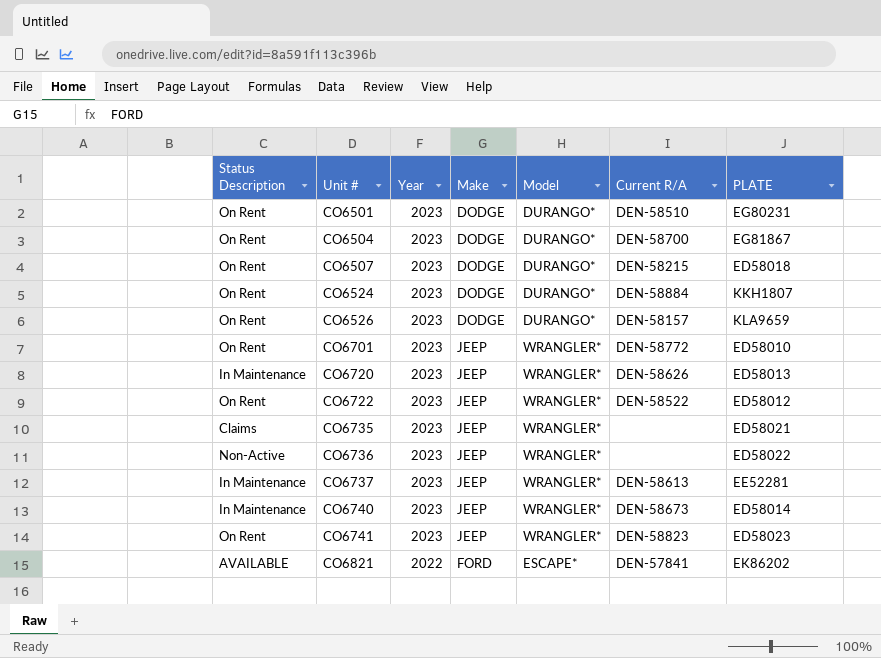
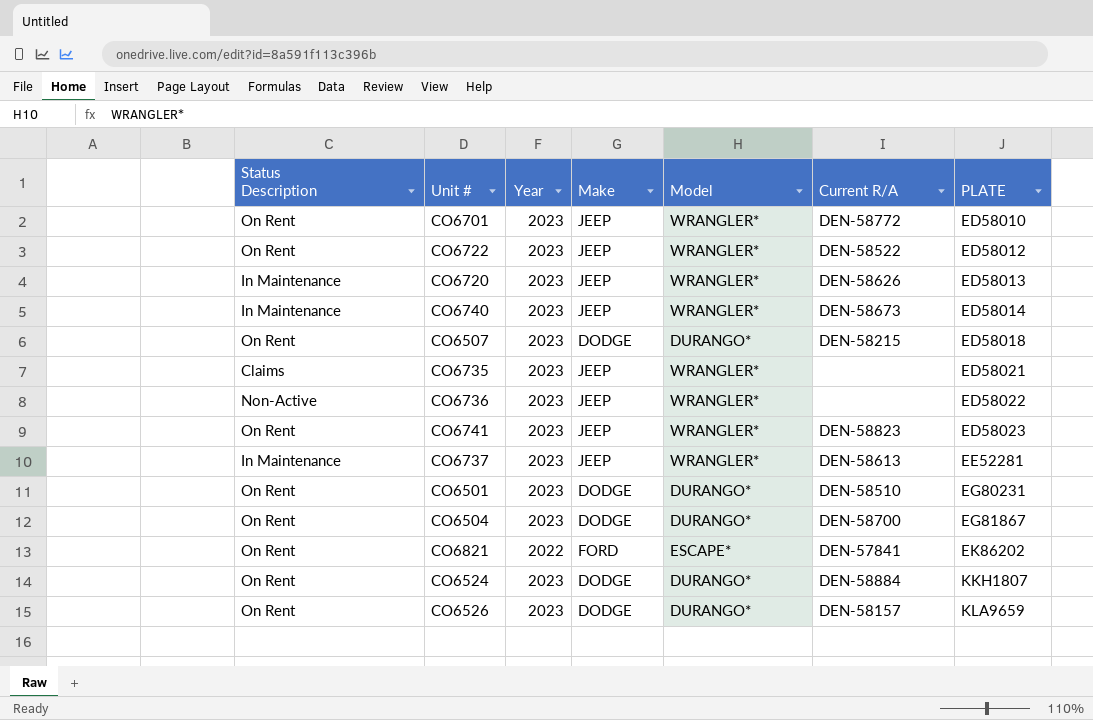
row order: Unit # ascending -> PLATE ascending
CO6821 | Status Description: AVAILABLE -> On Rent

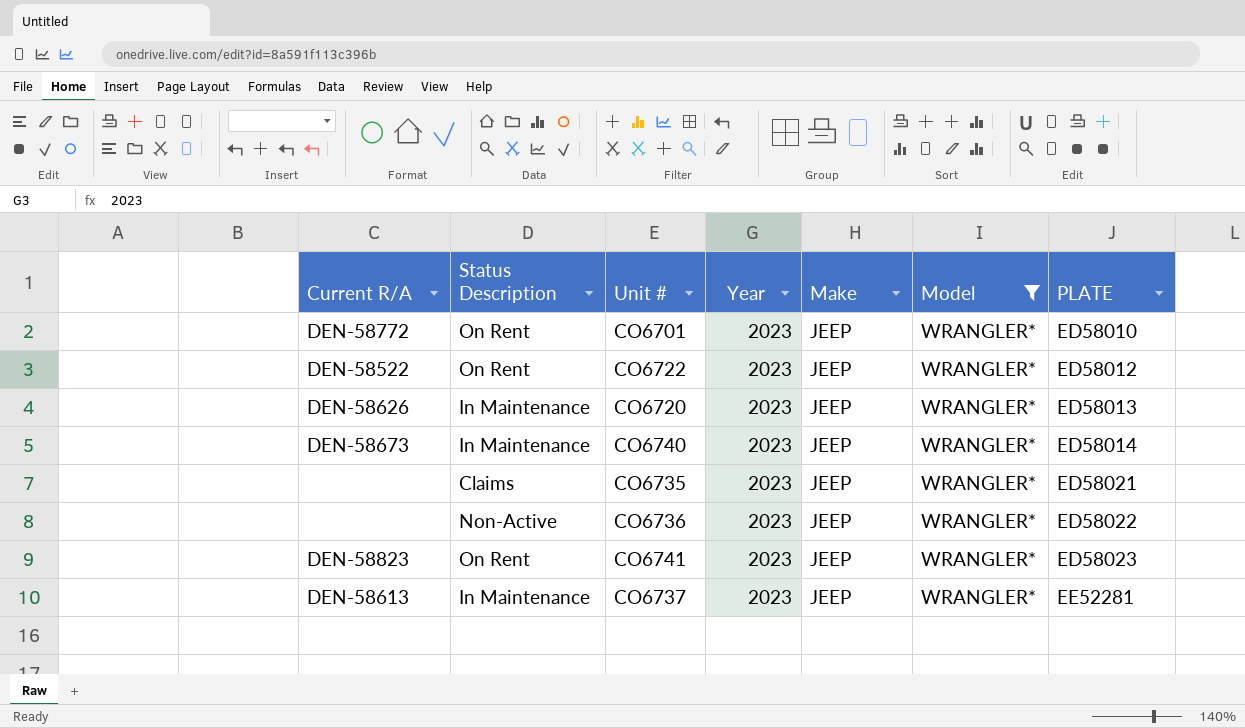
filter: none -> Model = WRANGLER*
column Current R/A | position: 6 -> 1

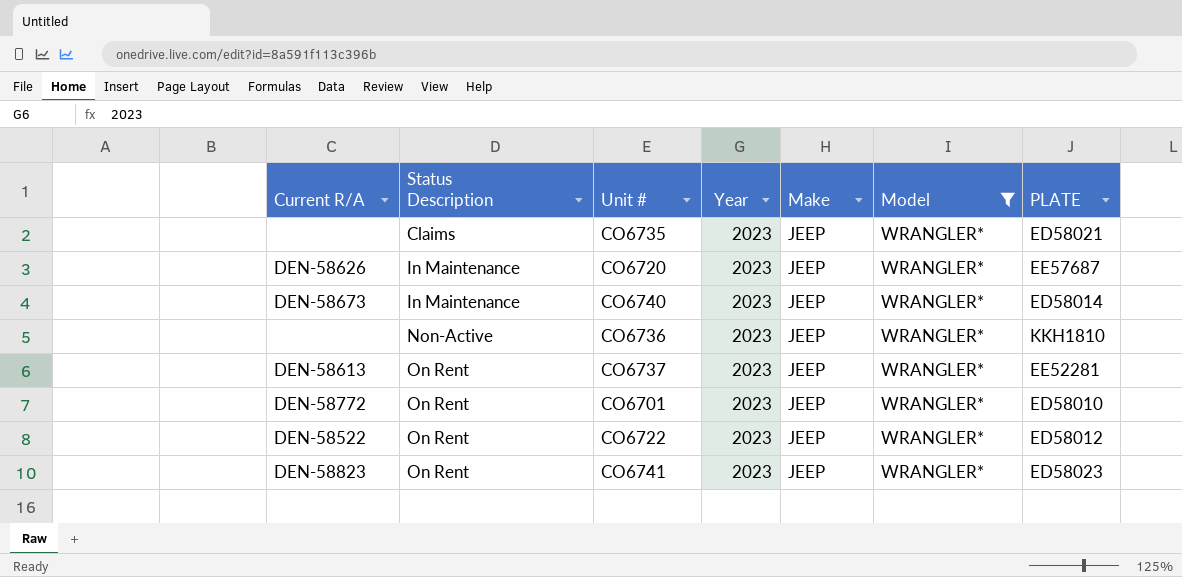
row order: PLATE ascending -> Status Description ascending
CO6720 | PLATE: ED58013 -> EE57687
CO6736 | PLATE: ED58022 -> KKH1810
CO6737 | Status Description: In Maintenance -> On Rent

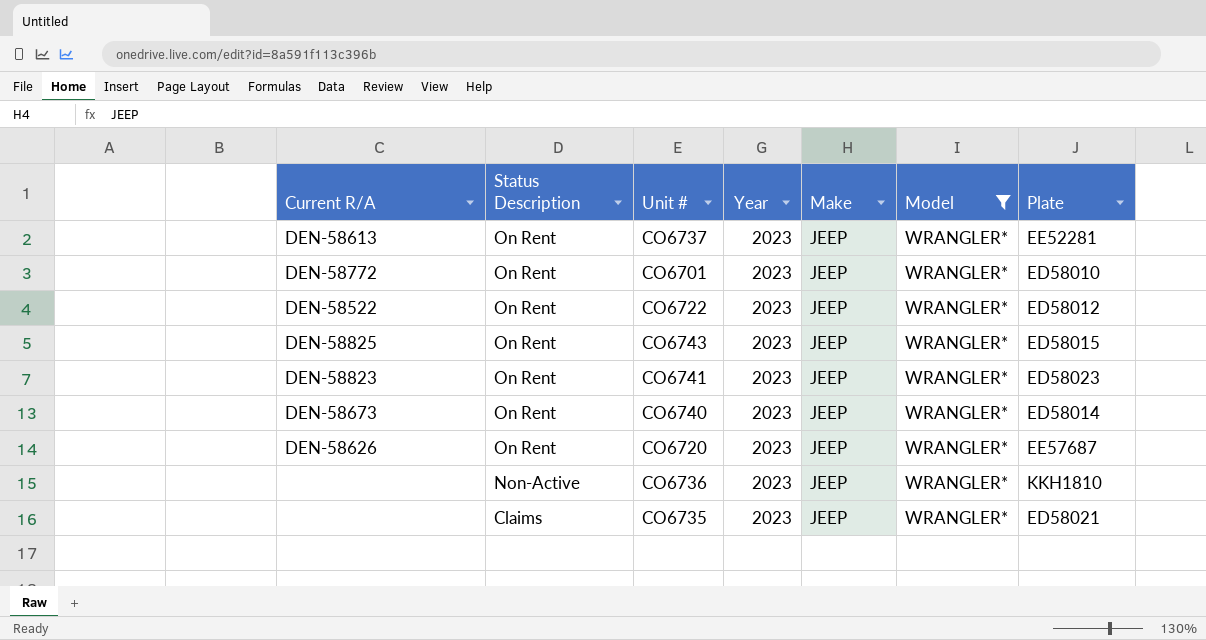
row order: Status Description ascending -> Status Description descending
column name: PLATE -> Plate
row CO6743: none -> DEN-58825 | On Rent | 2023 | JEEP | WRANGLER* | ED58015
CO6740 | Status Description: In Maintenance -> On Rent
CO6720 | Status Description: In Maintenance -> On Rent

